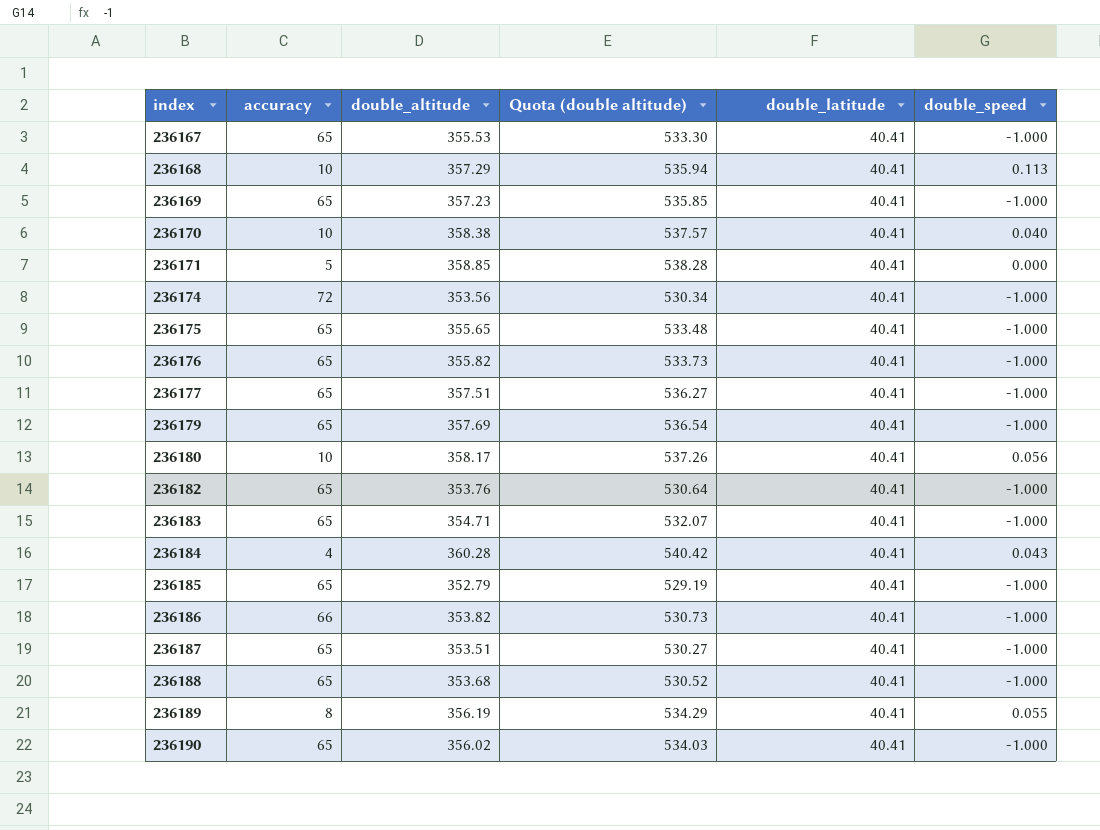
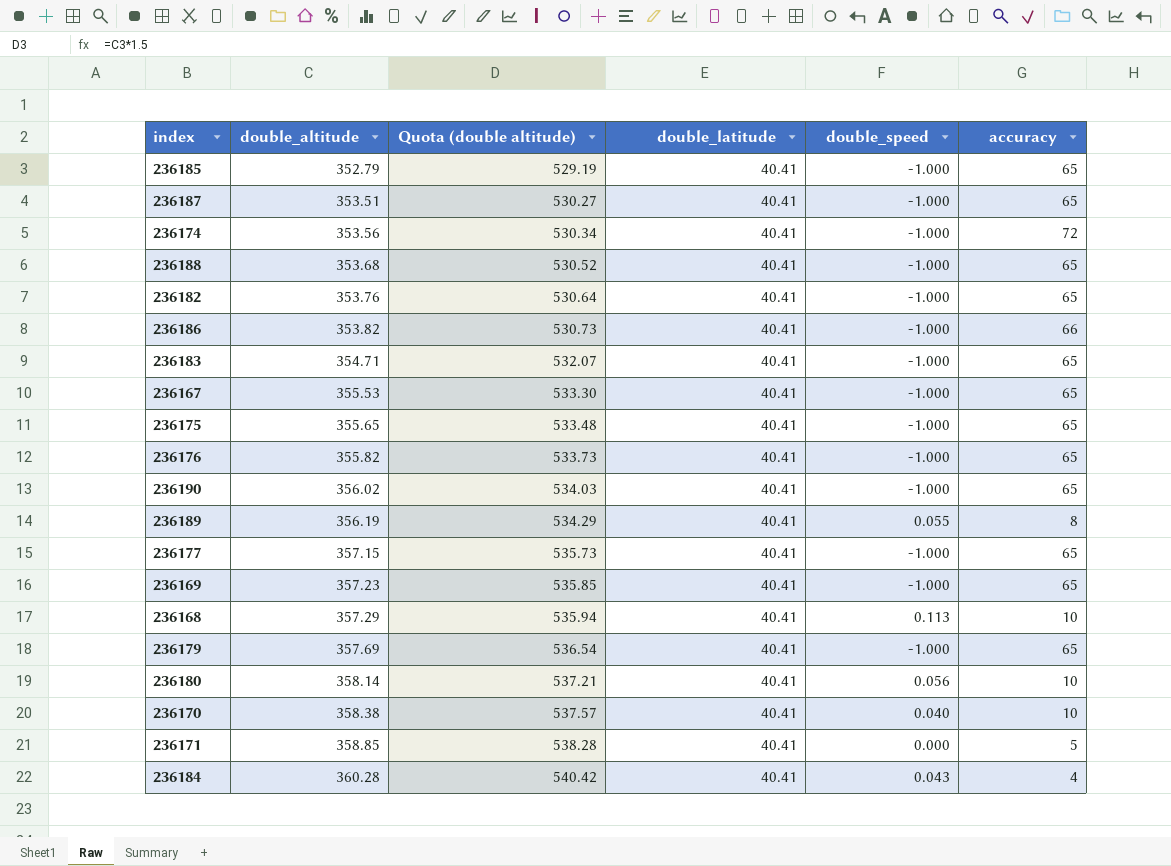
row order: index ascending -> double_altitude ascending
column accuracy | position: 2 -> 6
236177 | double_altitude: 357.51 -> 357.15
236177 | Quota (double altitude): 536.27 -> 535.73
236180 | double_altitude: 358.17 -> 358.14
236180 | Quota (double altitude): 537.26 -> 537.21

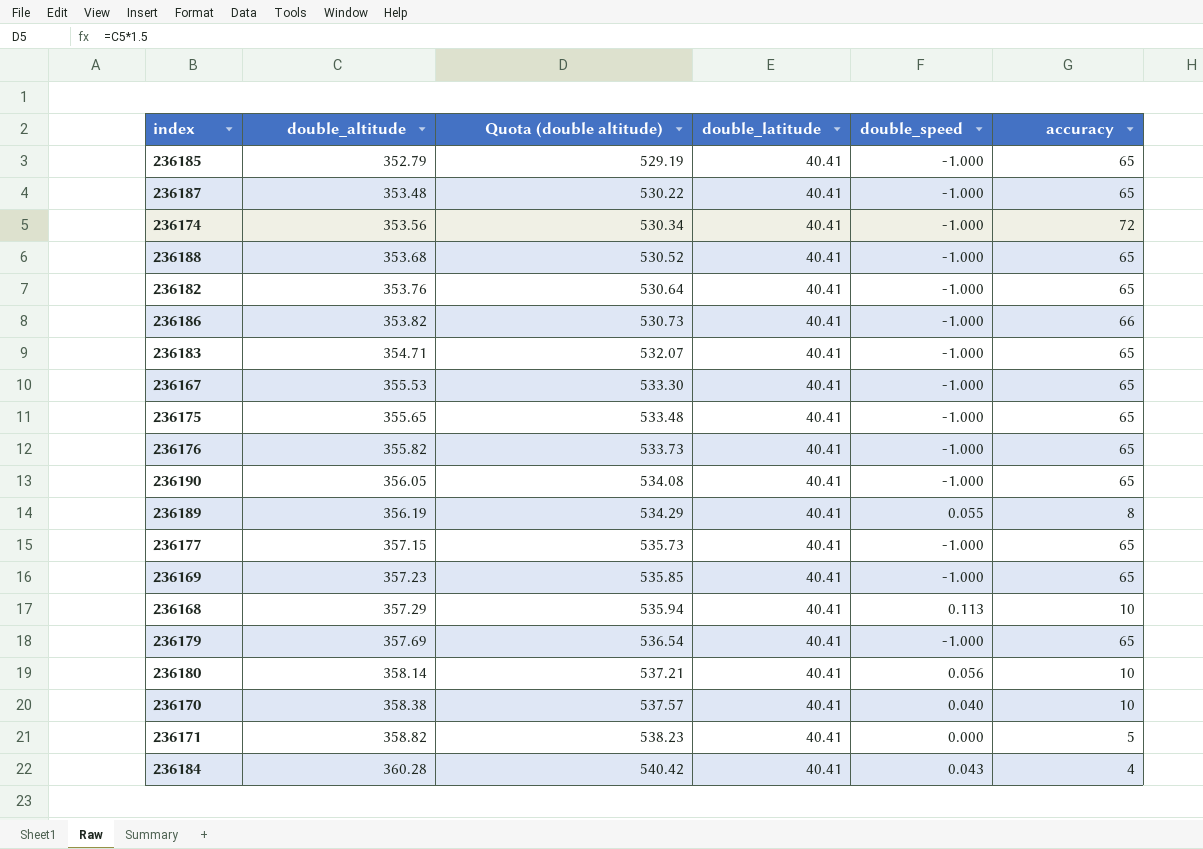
236187 | double_altitude: 353.51 -> 353.48
236187 | Quota (double altitude): 530.27 -> 530.22
236190 | double_altitude: 356.02 -> 356.05
236190 | Quota (double altitude): 534.03 -> 534.08
236171 | double_altitude: 358.85 -> 358.82
236171 | Quota (double altitude): 538.28 -> 538.23

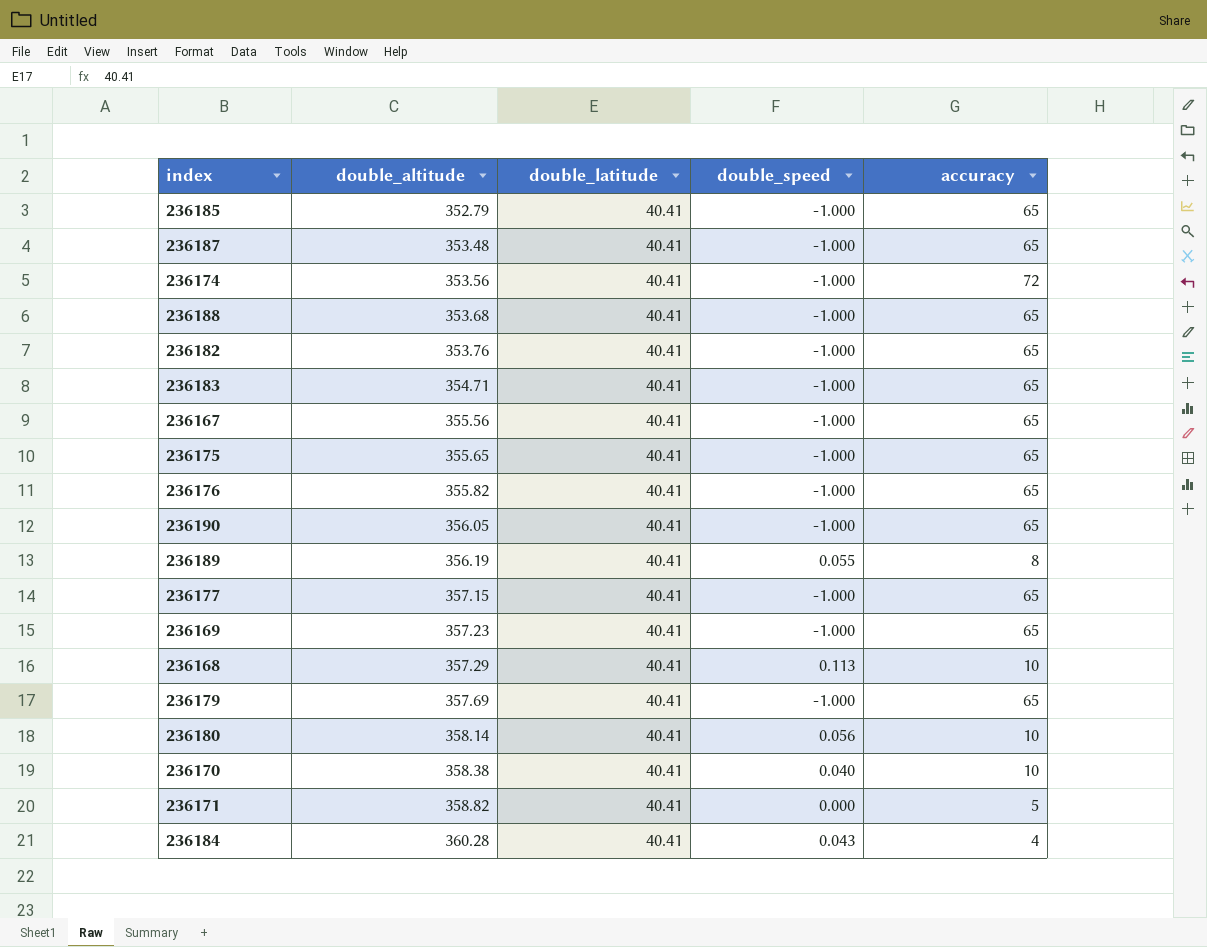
column Quota (double altitude) | formula: [double_altitude] * 1.5 -> none
row 236186: 353.82 | 530.73 | 40.41 | -1.000 | 66 -> none
236167 | double_altitude: 355.53 -> 355.56

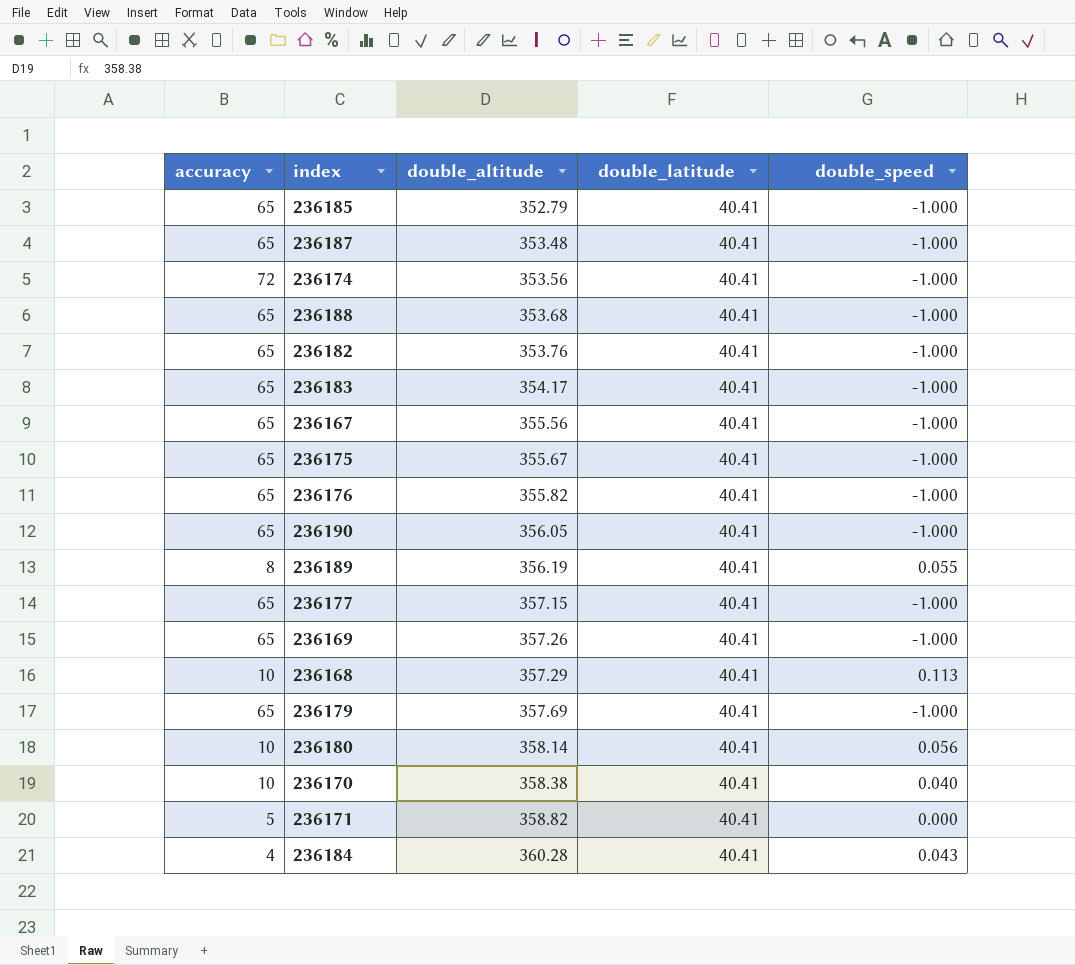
column accuracy | position: 5 -> 1
236183 | double_altitude: 354.71 -> 354.17
236175 | double_altitude: 355.65 -> 355.67
236169 | double_altitude: 357.23 -> 357.26

